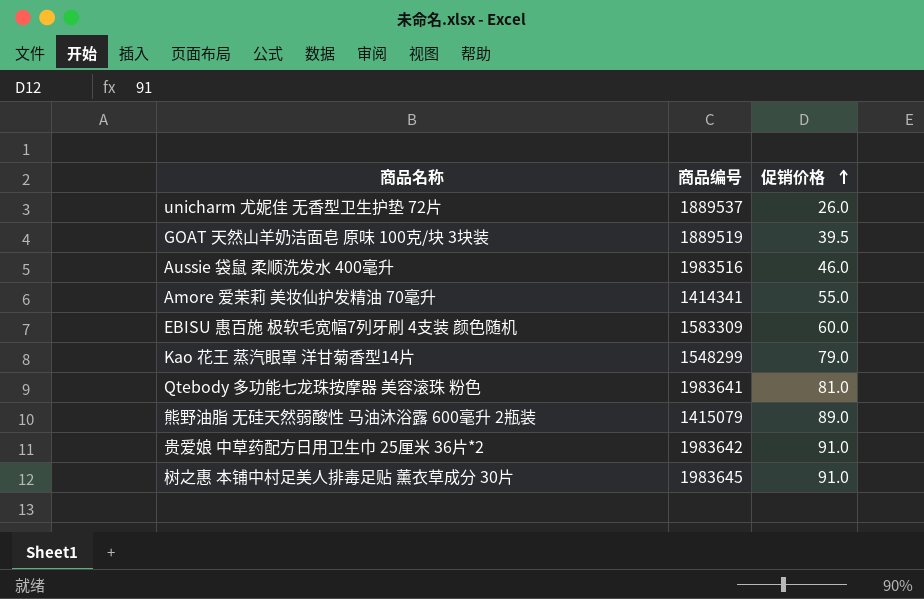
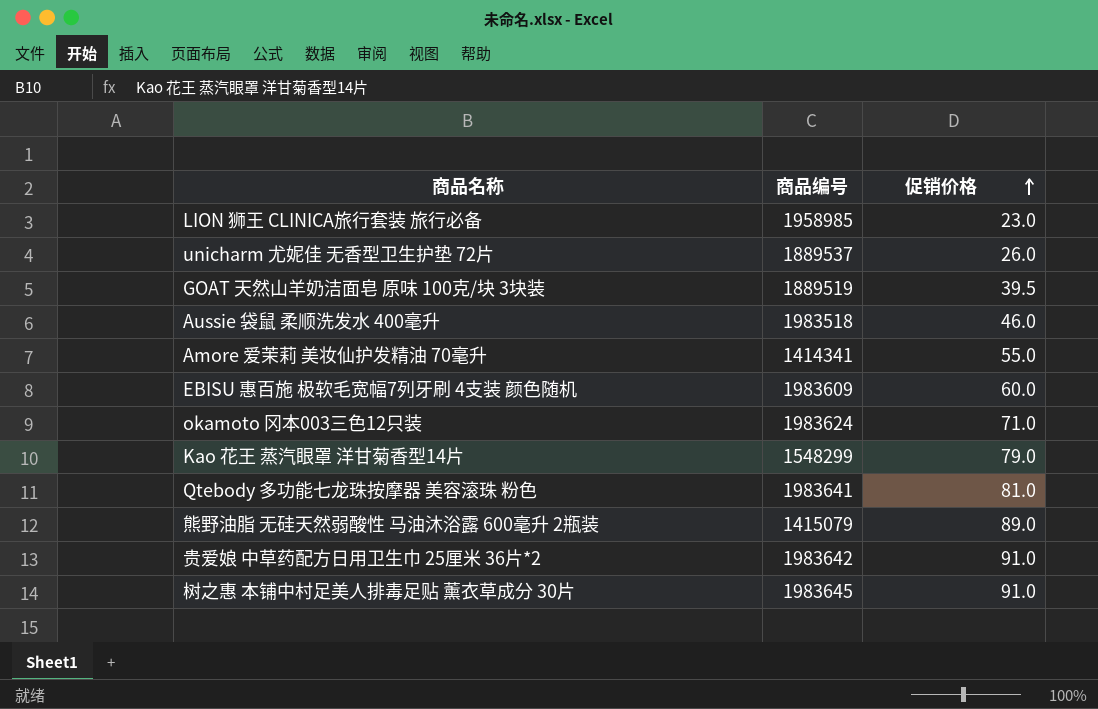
row LION 狮王 CLINICA旅行套装 旅行必备: none -> 1958985 | 23.0
Aussie 袋鼠 柔顺洗发水 400毫升 | 商品编号: 1983516 -> 1983518
EBISU 惠百施 极软毛宽幅7列牙刷 4支装 颜色随机 | 商品编号: 1583309 -> 1983609
row okamoto 冈本003三色12只装: none -> 1983624 | 71.0

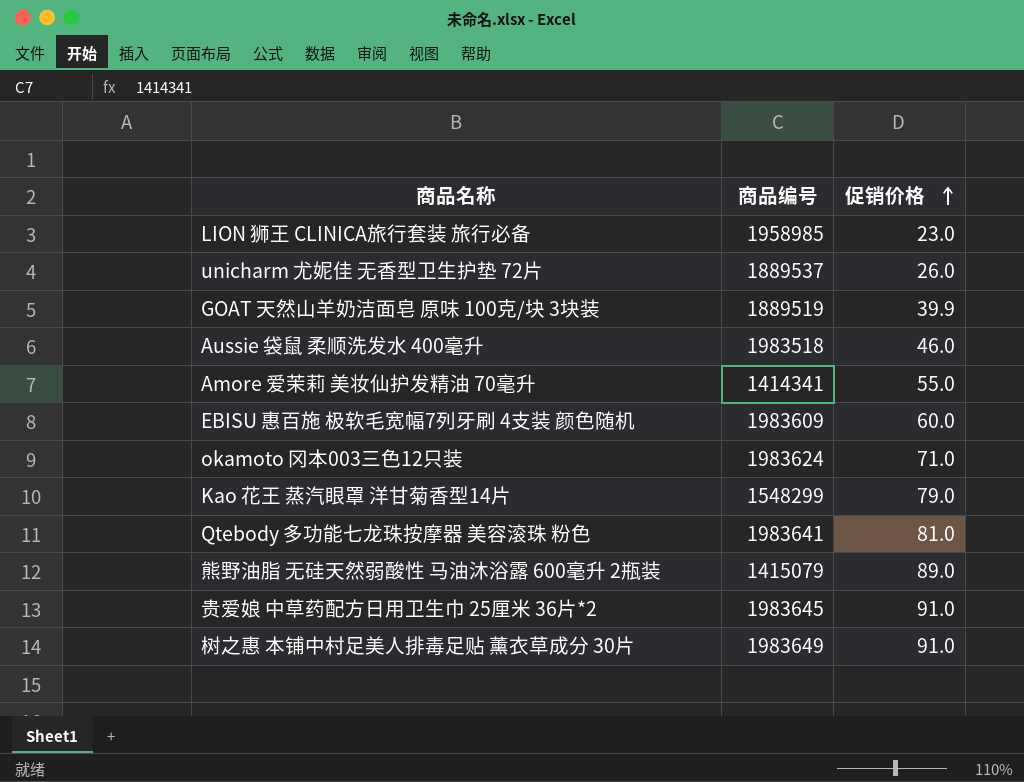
GOAT 天然山羊奶洁面皂 原味 100克/块 3块装 | 促销价格: 39.5 -> 39.9
贵爱娘 中草药配方日用卫生巾 25厘米 36片*2 | 商品编号: 1983642 -> 1983645
树之惠 本铺中村足美人排毒足贴 薰衣草成分 30片 | 商品编号: 1983645 -> 1983649

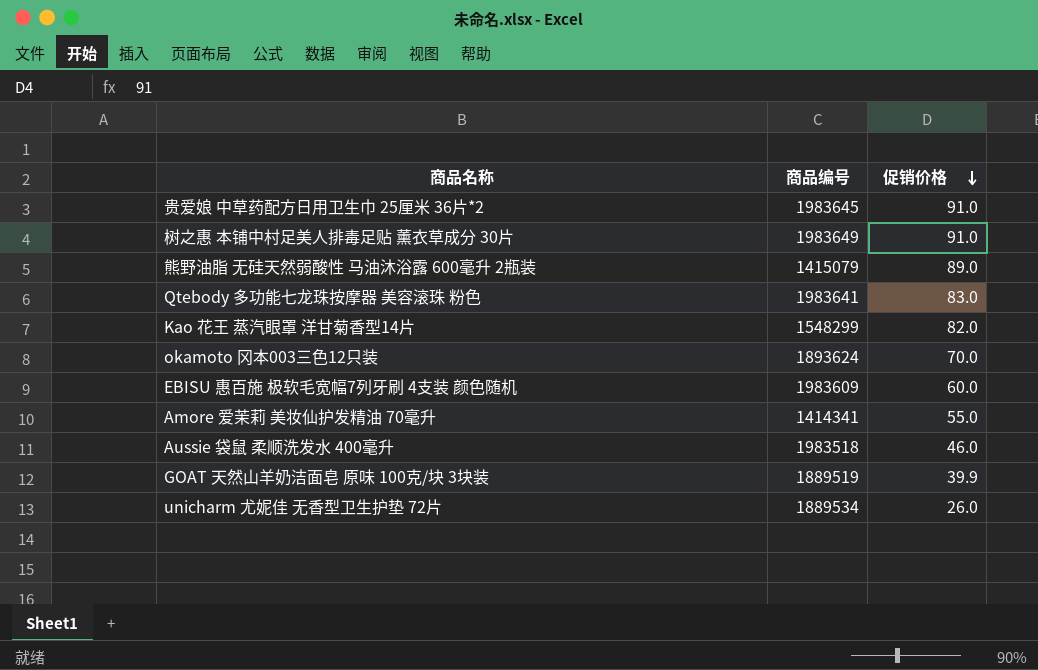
row order: 促销价格 ascending -> 促销价格 descending
row LION 狮王 CLINICA旅行套装 旅行必备: 1958985 | 23.0 -> none
Qtebody 多功能七龙珠按摩器 美容滚珠 粉色 | 促销价格: 81.0 -> 83.0
Kao 花王 蒸汽眼罩 洋甘菊香型14片 | 促销价格: 79.0 -> 82.0
okamoto 冈本003三色12只装 | 商品编号: 1983624 -> 1893624
okamoto 冈本003三色12只装 | 促销价格: 71.0 -> 70.0
unicharm 尤妮佳 无香型卫生护垫 72片 | 商品编号: 1889537 -> 1889534

